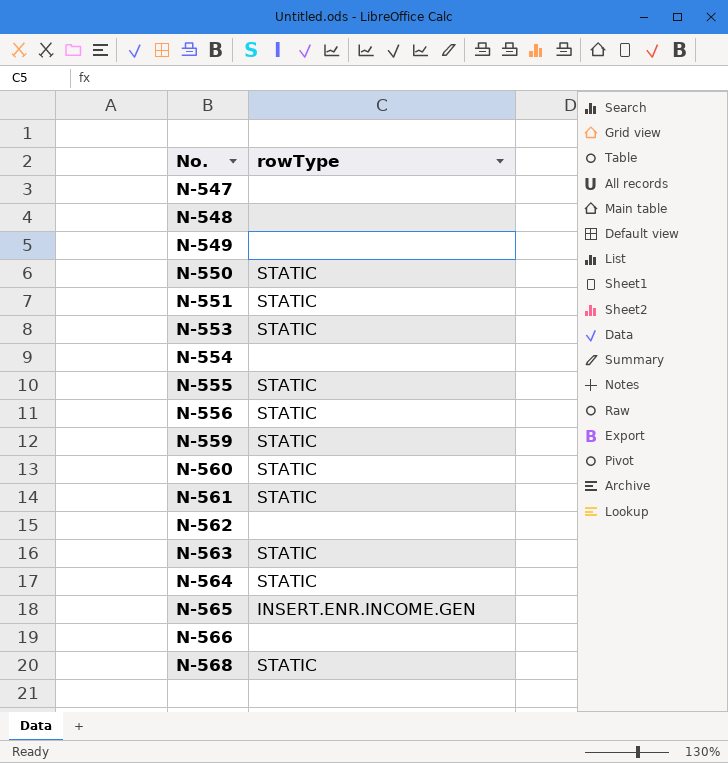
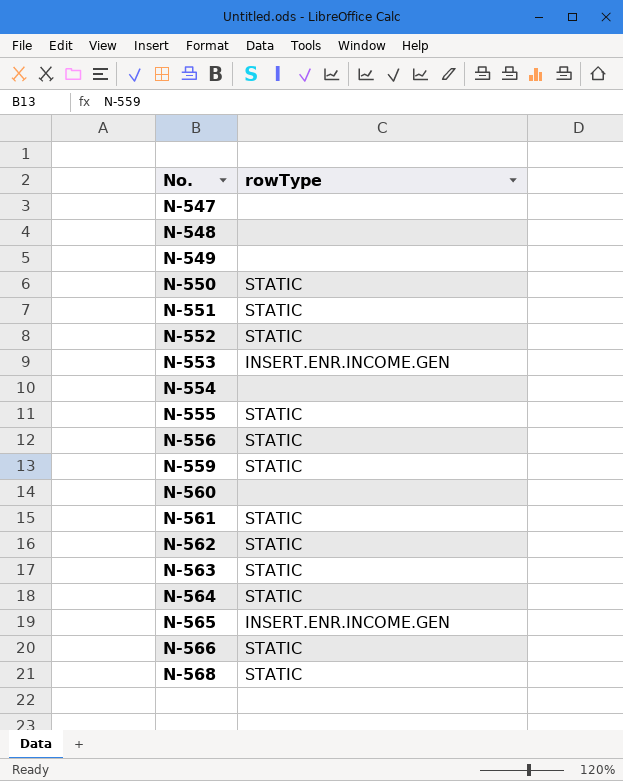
row N-552: none -> STATIC
N-553 | rowType: STATIC -> INSERT.ENR.INCOME.GEN
N-560 | rowType: STATIC -> none
N-562 | rowType: none -> STATIC
N-566 | rowType: none -> STATIC

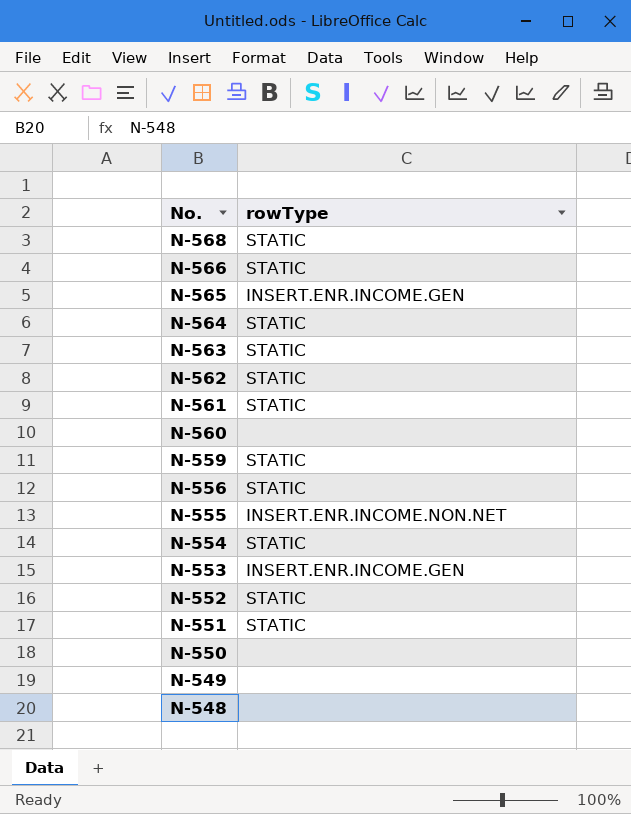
row order: No. ascending -> No. descending
row N-547: none -> none
N-555 | rowType: STATIC -> INSERT.ENR.INCOME.NON.NET
N-554 | rowType: none -> STATIC
N-550 | rowType: STATIC -> none

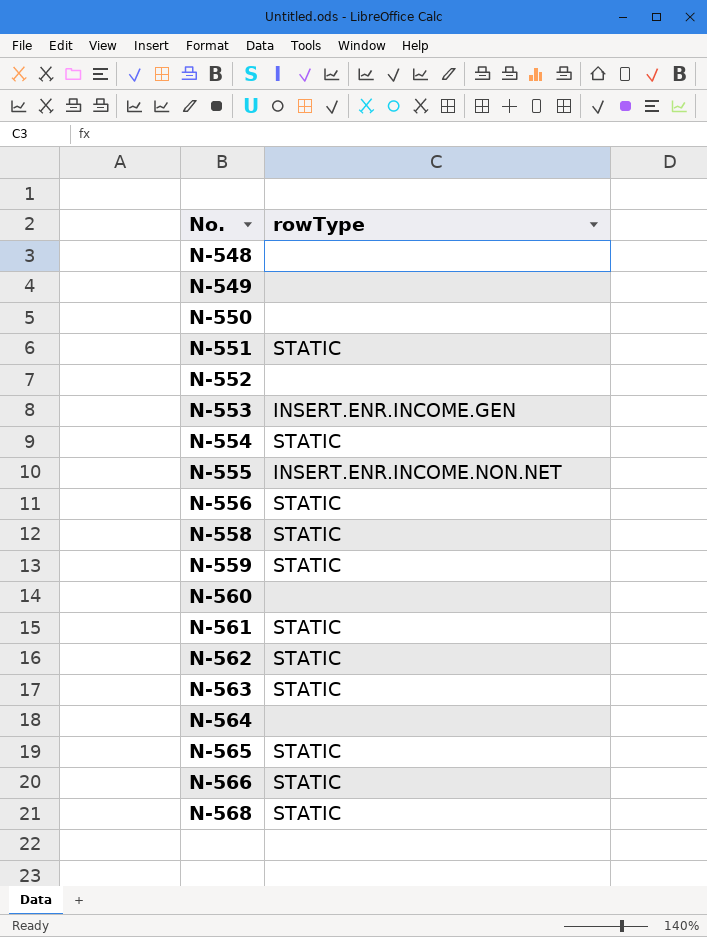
row order: No. descending -> No. ascending
N-552 | rowType: STATIC -> none
row N-558: none -> STATIC
N-564 | rowType: STATIC -> none
N-565 | rowType: INSERT.ENR.INCOME.GEN -> STATIC

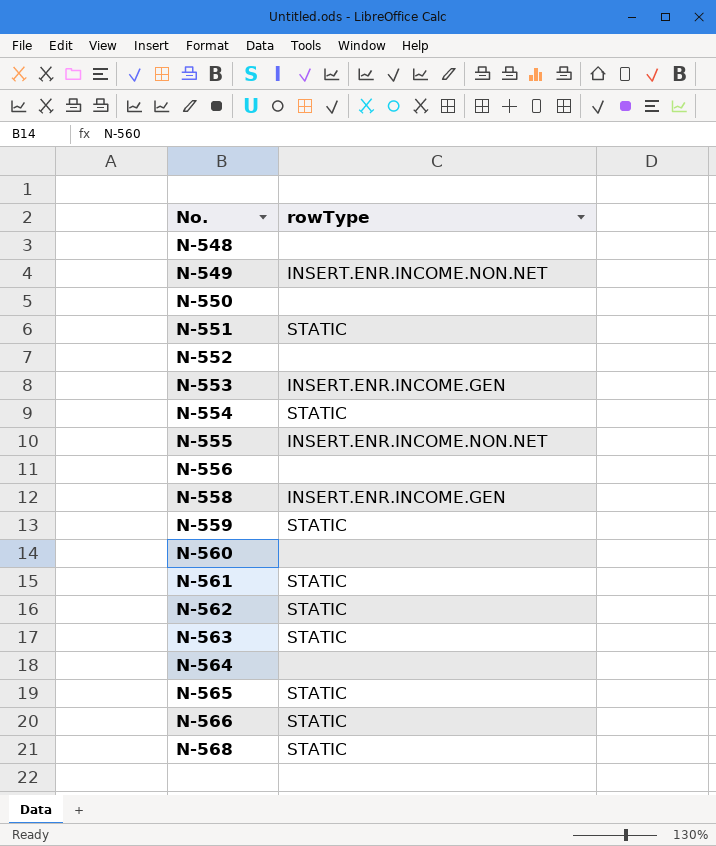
N-549 | rowType: none -> INSERT.ENR.INCOME.NON.NET
N-556 | rowType: STATIC -> none
N-558 | rowType: STATIC -> INSERT.ENR.INCOME.GEN

